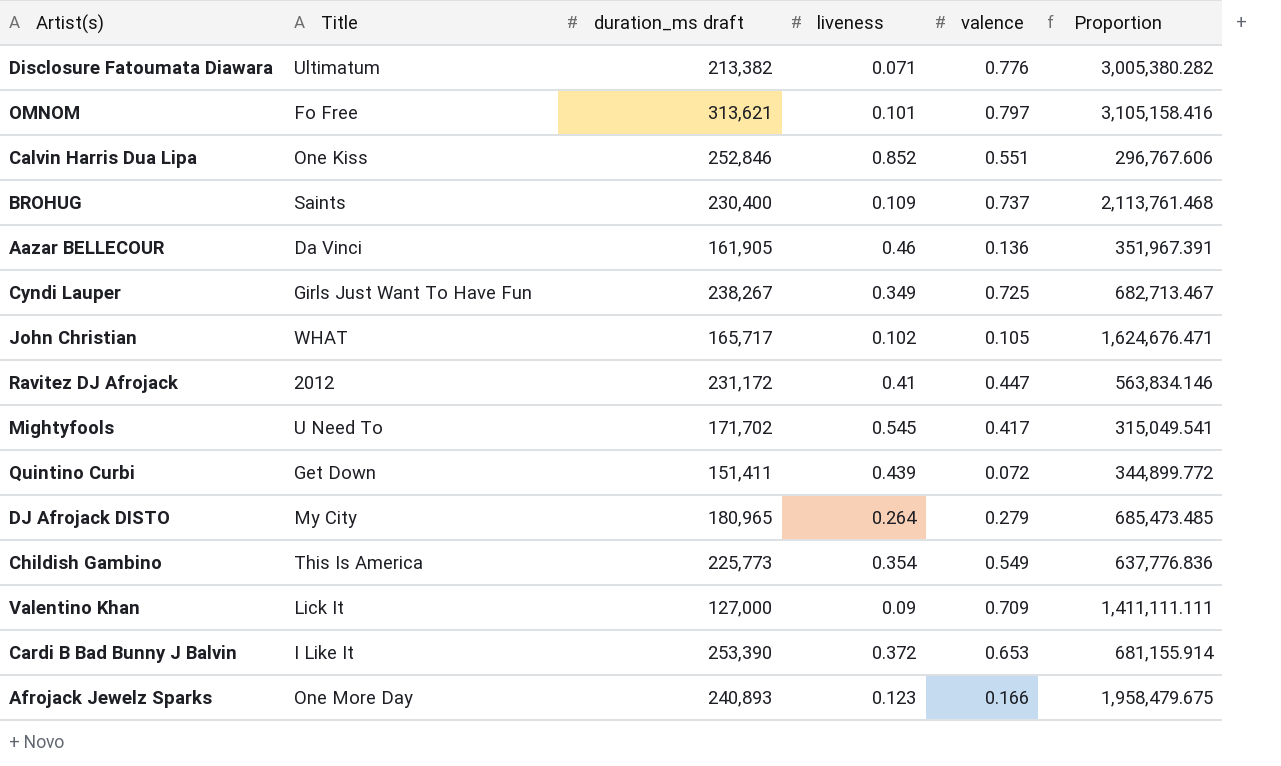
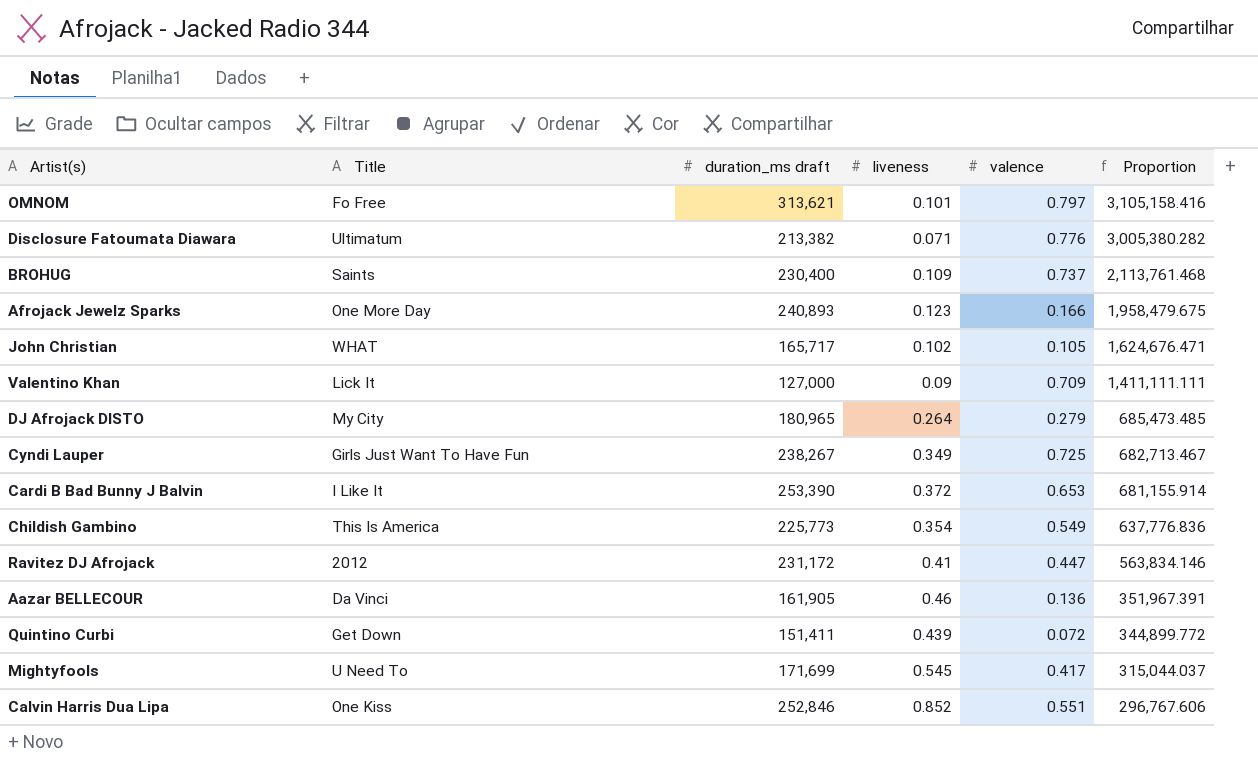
row order: none -> Proportion descending
Mightyfools | duration_ms draft: 171,702 -> 171,699
Mightyfools | Proportion: 315,049.541 -> 315,044.037

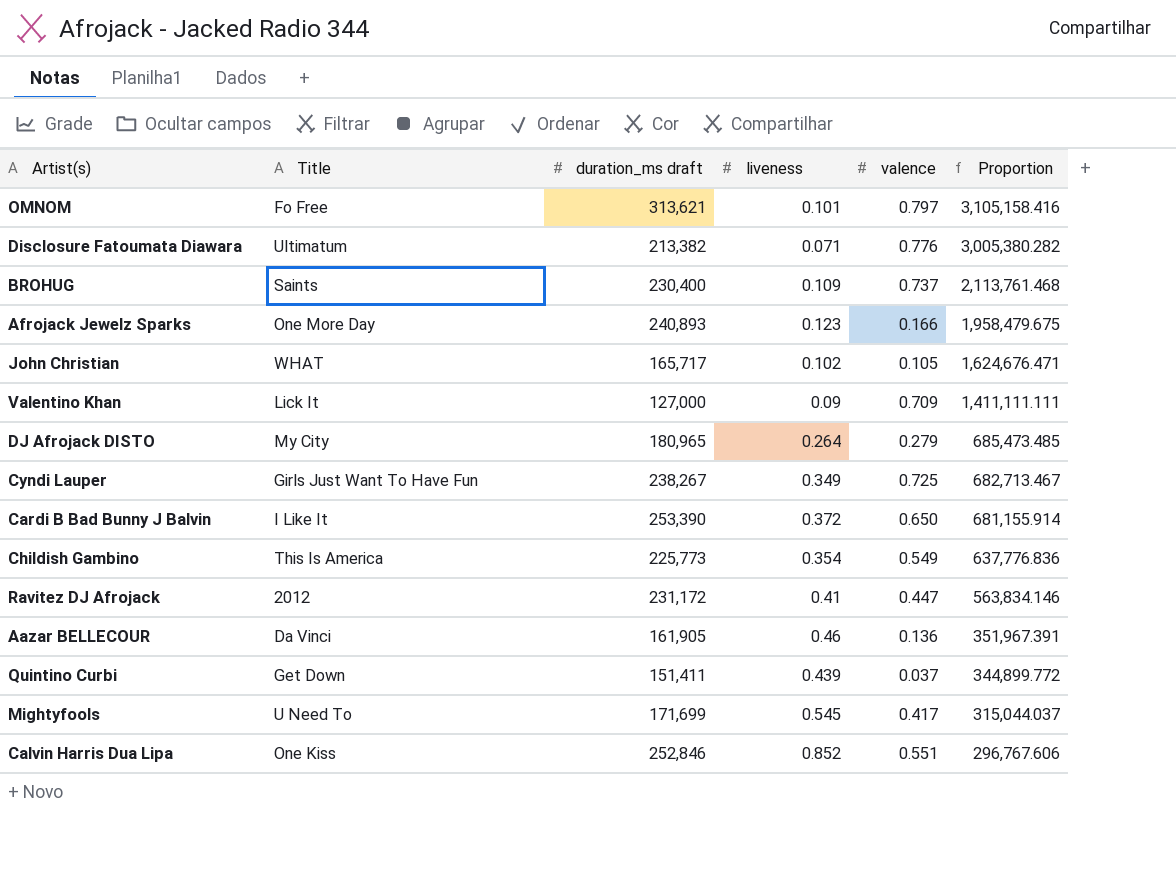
Cardi B Bad Bunny J Balvin | valence: 0.653 -> 0.650
Quintino Curbi | valence: 0.072 -> 0.037

